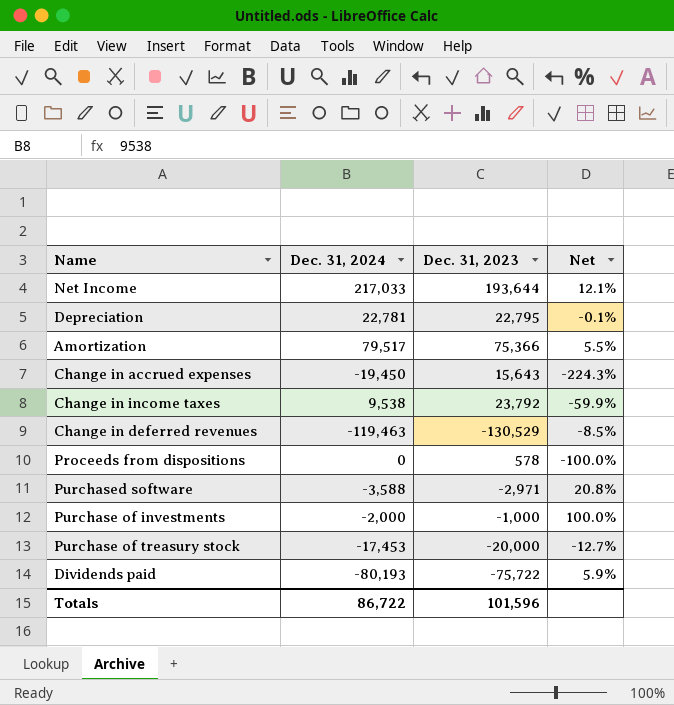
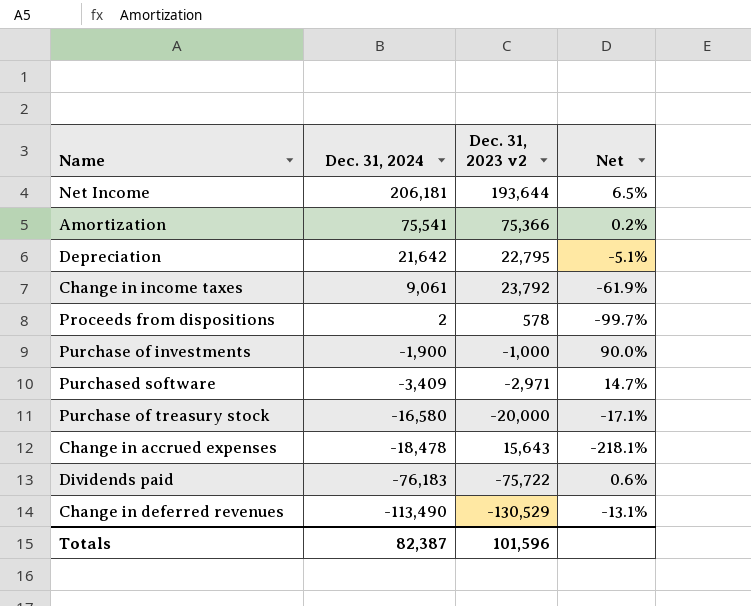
row order: none -> Dec. 31, 2024 descending
column name: Dec. 31, 2023 -> Dec. 31, 2023 v2
Net Income | Dec. 31, 2024: 217,033 -> 206,181
Net Income | Net: 12.1% -> 6.5%
Amortization | Dec. 31, 2024: 79,517 -> 75,541
Amortization | Net: 5.5% -> 0.2%
Depreciation | Dec. 31, 2024: 22,781 -> 21,642
Depreciation | Net: -0.1% -> -5.1%
Change in income taxes | Dec. 31, 2024: 9,538 -> 9,061
Change in income taxes | Net: -59.9% -> -61.9%
Proceeds from dispositions | Dec. 31, 2024: 0 -> 2
Proceeds from dispositions | Net: -100.0% -> -99.7%
Purchase of investments | Dec. 31, 2024: -2,000 -> -1,900
Purchase of investments | Net: 100.0% -> 90.0%
Purchased software | Dec. 31, 2024: -3,588 -> -3,409
Purchased software | Net: 20.8% -> 14.7%
Purchase of treasury stock | Dec. 31, 2024: -17,453 -> -16,580
Purchase of treasury stock | Net: -12.7% -> -17.1%
Change in accrued expenses | Dec. 31, 2024: -19,450 -> -18,478
Change in accrued expenses | Net: -224.3% -> -218.1%
Dividends paid | Dec. 31, 2024: -80,193 -> -76,183
Dividends paid | Net: 5.9% -> 0.6%
Change in deferred revenues | Dec. 31, 2024: -119,463 -> -113,490
Change in deferred revenues | Net: -8.5% -> -13.1%
Totals | Dec. 31, 2024: 86,722 -> 82,387

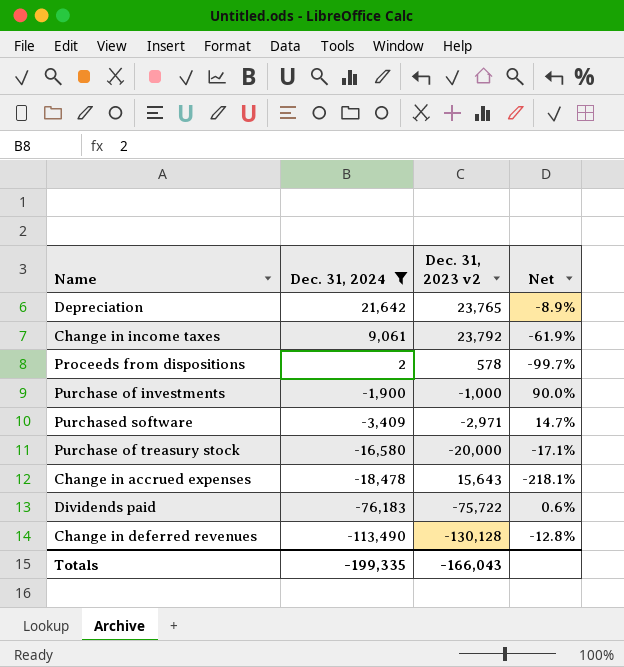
filter: none -> Dec. 31, 2024 <= 21,642
Depreciation | Dec. 31, 2023 v2: 22,795 -> 23,765
Depreciation | Net: -5.1% -> -8.9%
Change in deferred revenues | Dec. 31, 2023 v2: -130,529 -> -130,128
Change in deferred revenues | Net: -13.1% -> -12.8%
Totals | Dec. 31, 2024: 82,387 -> -199,335
Totals | Dec. 31, 2023 v2: 101,596 -> -166,043

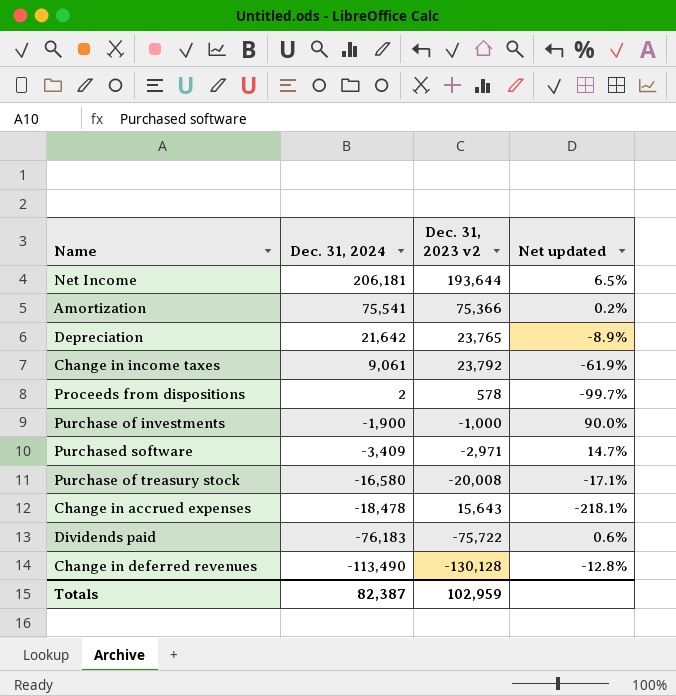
filter: Dec. 31, 2024 <= 21,642 -> none
column name: Net -> Net updated
Purchase of treasury stock | Dec. 31, 2023 v2: -20,000 -> -20,008
Totals | Dec. 31, 2024: -199,335 -> 82,387
Totals | Dec. 31, 2023 v2: -166,043 -> 102,959

